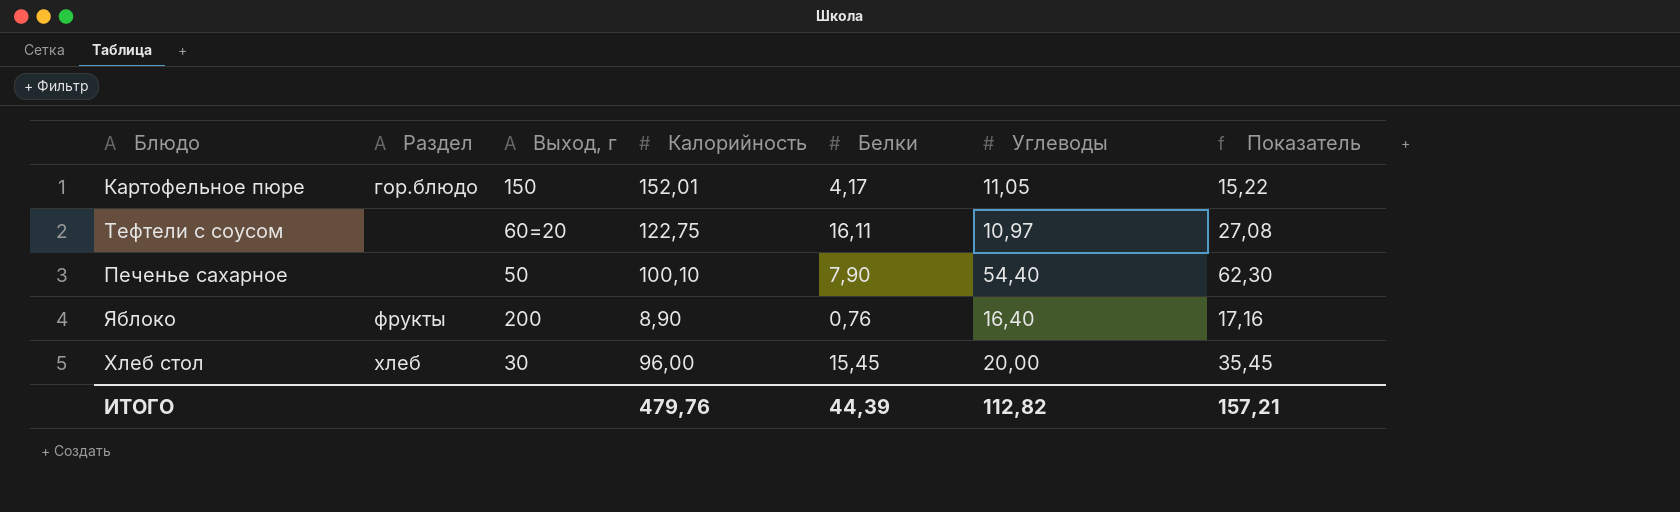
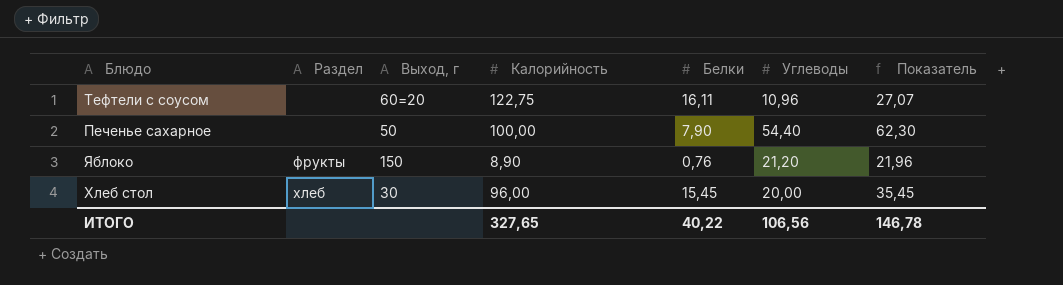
row Картофельное пюре: гор.блюдо | 150 | 152,01 | 4,17 | 11,05 | 15,22 -> none
Тефтели с соусом | Углеводы: 10,97 -> 10,96
Тефтели с соусом | Показатель: 27,08 -> 27,07
Печенье сахарное | Калорийность: 100,10 -> 100,00
Яблоко | Выход, г: 200 -> 150
Яблоко | Углеводы: 16,40 -> 21,20
Яблоко | Показатель: 17,16 -> 21,96
ИТОГО | Калорийность: 479,76 -> 327,65
ИТОГО | Белки: 44,39 -> 40,22
ИТОГО | Углеводы: 112,82 -> 106,56
ИТОГО | Показатель: 157,21 -> 146,78

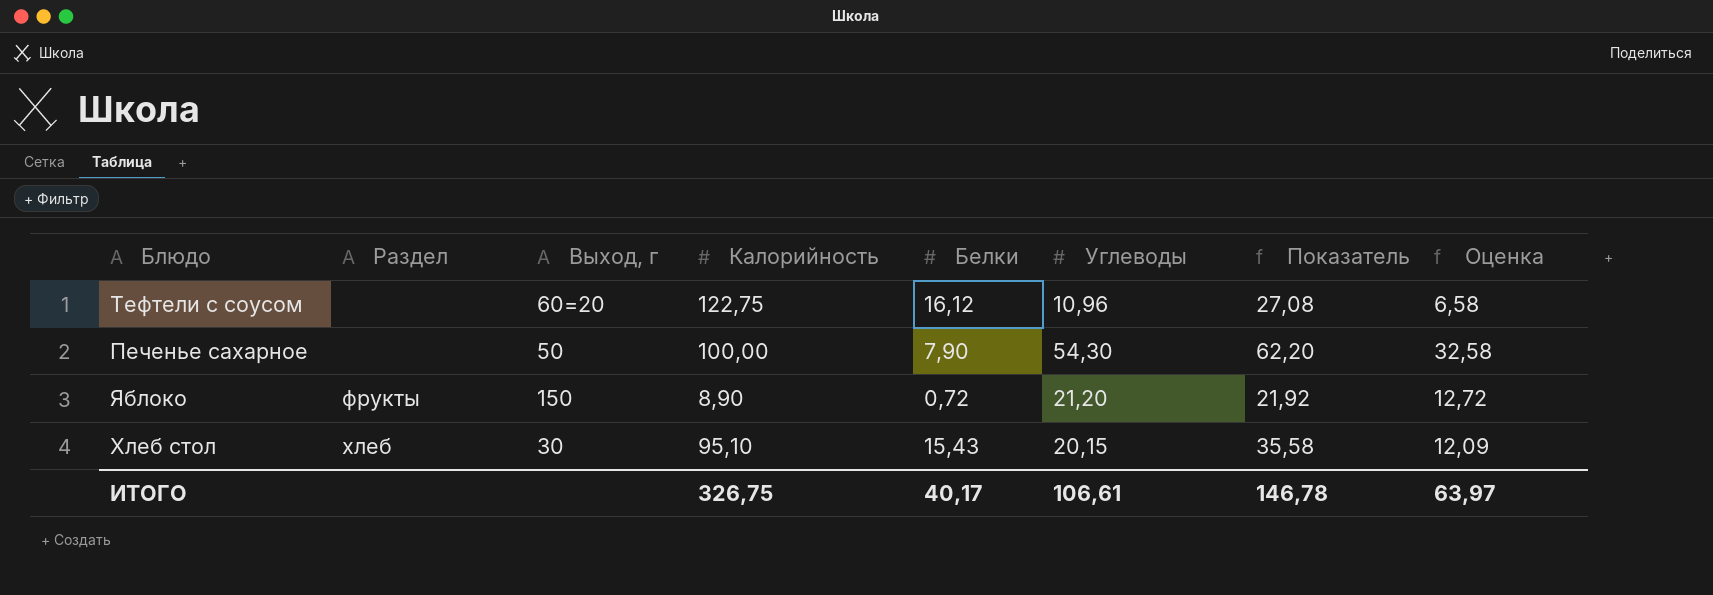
column Оценка | formula: none -> [Углеводы] * 0,6
Тефтели с соусом | Белки: 16,11 -> 16,12
Тефтели с соусом | Показатель: 27,07 -> 27,08
Печенье сахарное | Углеводы: 54,40 -> 54,30
Печенье сахарное | Показатель: 62,30 -> 62,20
Яблоко | Белки: 0,76 -> 0,72
Яблоко | Показатель: 21,96 -> 21,92
Хлеб стол | Калорийность: 96,00 -> 95,10
Хлеб стол | Белки: 15,45 -> 15,43
Хлеб стол | Углеводы: 20,00 -> 20,15
Хлеб стол | Показатель: 35,45 -> 35,58
ИТОГО | Калорийность: 327,65 -> 326,75
ИТОГО | Белки: 40,22 -> 40,17
ИТОГО | Углеводы: 106,56 -> 106,61

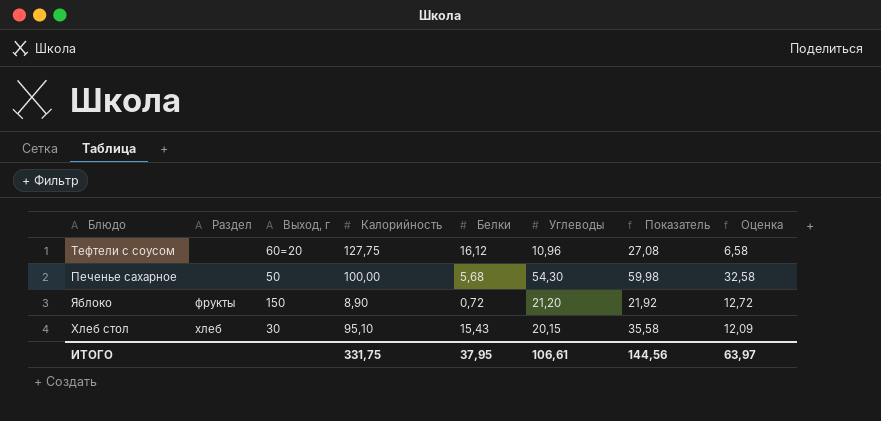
Тефтели с соусом | Калорийность: 122,75 -> 127,75
Печенье сахарное | Белки: 7,90 -> 5,68
Печенье сахарное | Показатель: 62,20 -> 59,98
ИТОГО | Калорийность: 326,75 -> 331,75
ИТОГО | Белки: 40,17 -> 37,95
ИТОГО | Показатель: 146,78 -> 144,56

